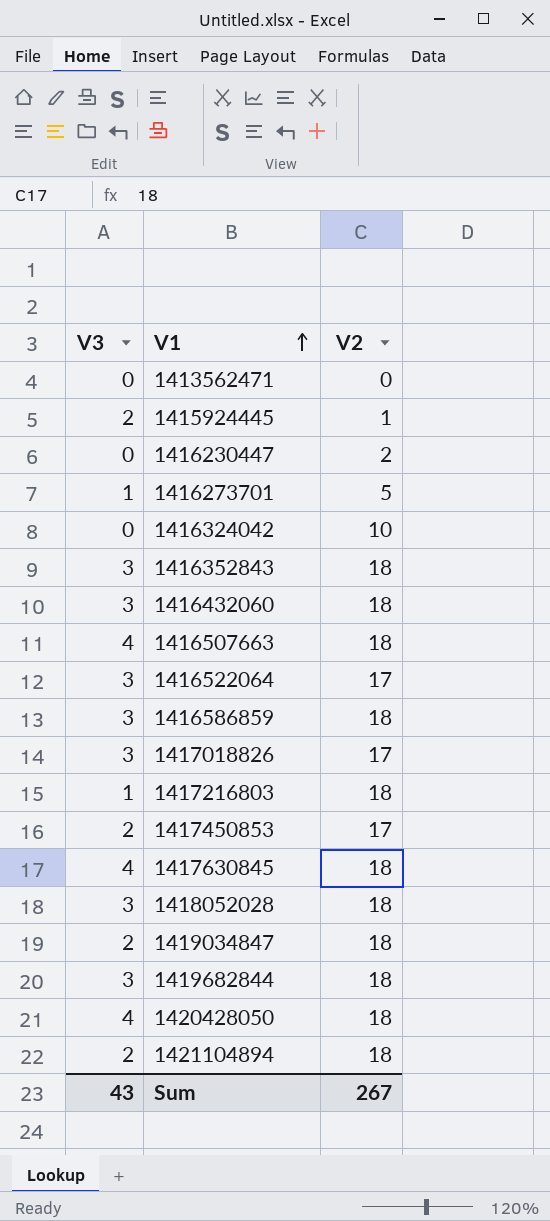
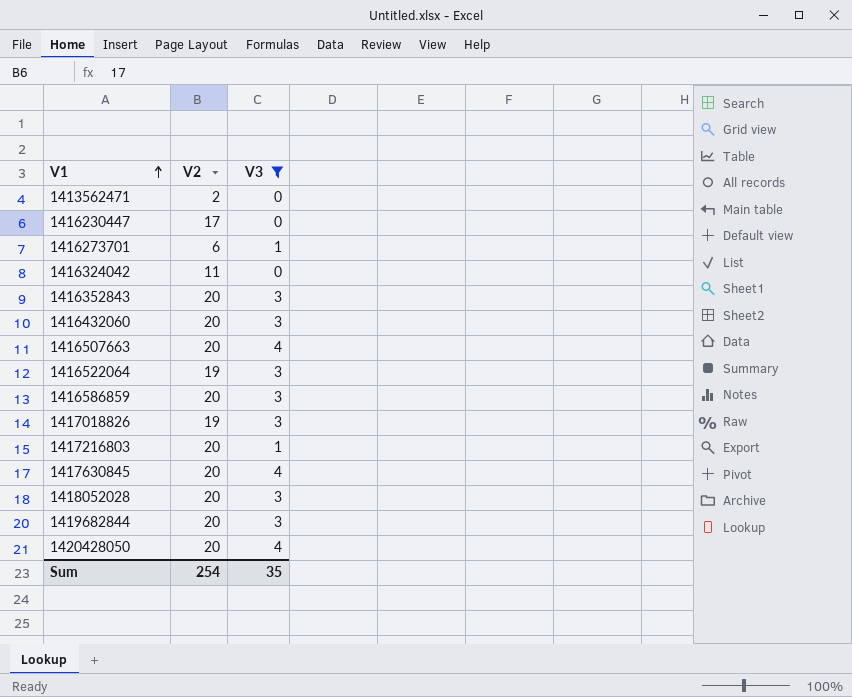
filter: none -> V3 != 2
column V3 | position: 1 -> 3
1413562471 | V2: 0 -> 2
1416230447 | V2: 2 -> 17
1416273701 | V2: 5 -> 6
1416324042 | V2: 10 -> 11
1416352843 | V2: 18 -> 20
1416432060 | V2: 18 -> 20
1416507663 | V2: 18 -> 20
1416522064 | V2: 17 -> 19
1416586859 | V2: 18 -> 20
1417018826 | V2: 17 -> 19
1417216803 | V2: 18 -> 20
1417630845 | V2: 18 -> 20
1418052028 | V2: 18 -> 20
1419682844 | V2: 18 -> 20
1420428050 | V2: 18 -> 20
Sum | V2: 267 -> 254
Sum | V3: 43 -> 35

